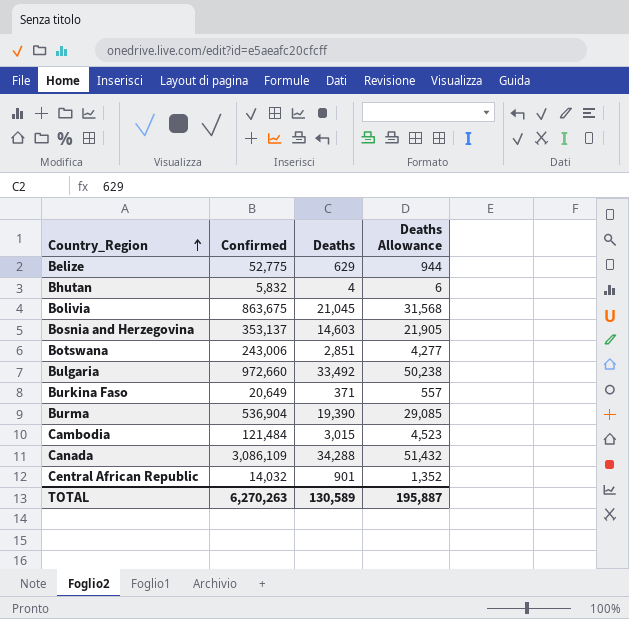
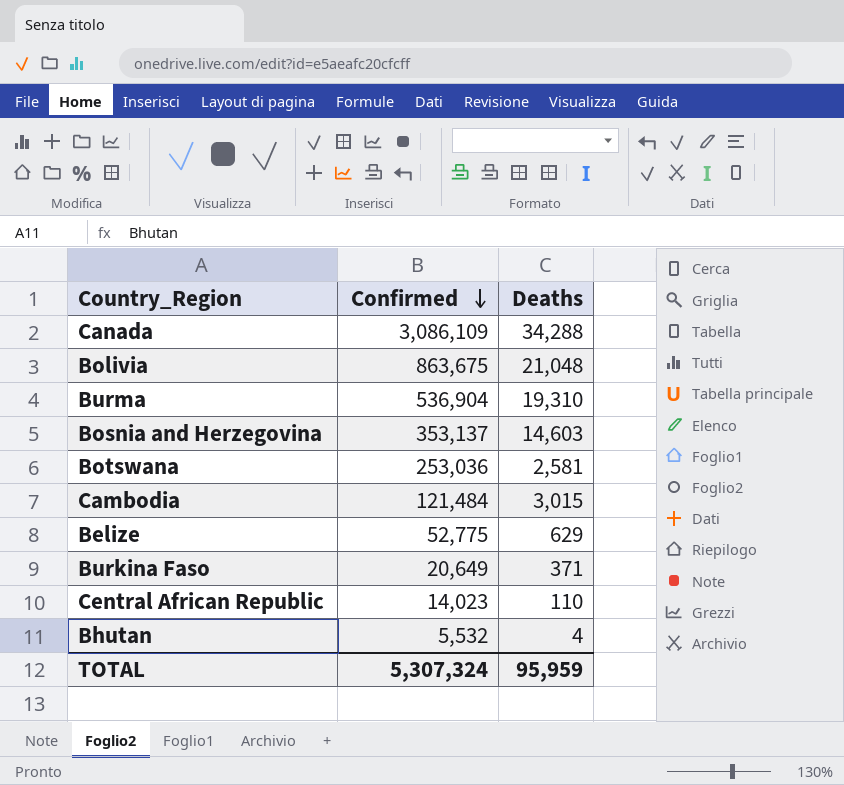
row order: Country_Region ascending -> Confirmed descending
column Deaths Allowance | formula: [Deaths] * 1.5 -> none
row Bulgaria: 972,660 | 33,492 | 50,238 -> none
Bolivia | Deaths: 21,045 -> 21,048
Burma | Deaths: 19,390 -> 19,310
Botswana | Confirmed: 243,006 -> 253,036
Botswana | Deaths: 2,851 -> 2,581
Central African Republic | Confirmed: 14,032 -> 14,023
Central African Republic | Deaths: 901 -> 110
Bhutan | Confirmed: 5,832 -> 5,532
TOTAL | Confirmed: 6,270,263 -> 5,307,324
TOTAL | Deaths: 130,589 -> 95,959

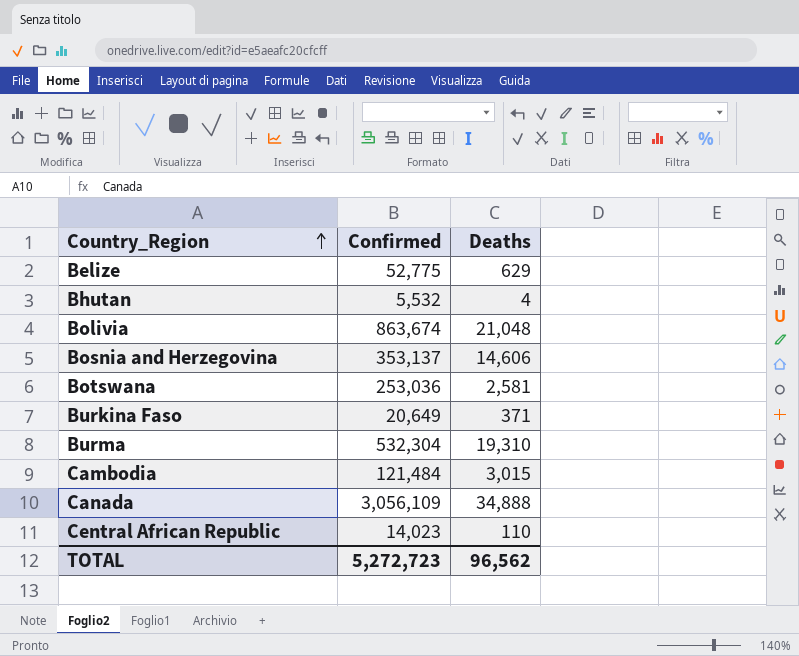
row order: Confirmed descending -> Country_Region ascending
Bolivia | Confirmed: 863,675 -> 863,674
Bosnia and Herzegovina | Deaths: 14,603 -> 14,606
Burma | Confirmed: 536,904 -> 532,304
Canada | Confirmed: 3,086,109 -> 3,056,109
Canada | Deaths: 34,288 -> 34,888
TOTAL | Confirmed: 5,307,324 -> 5,272,723
TOTAL | Deaths: 95,959 -> 96,562

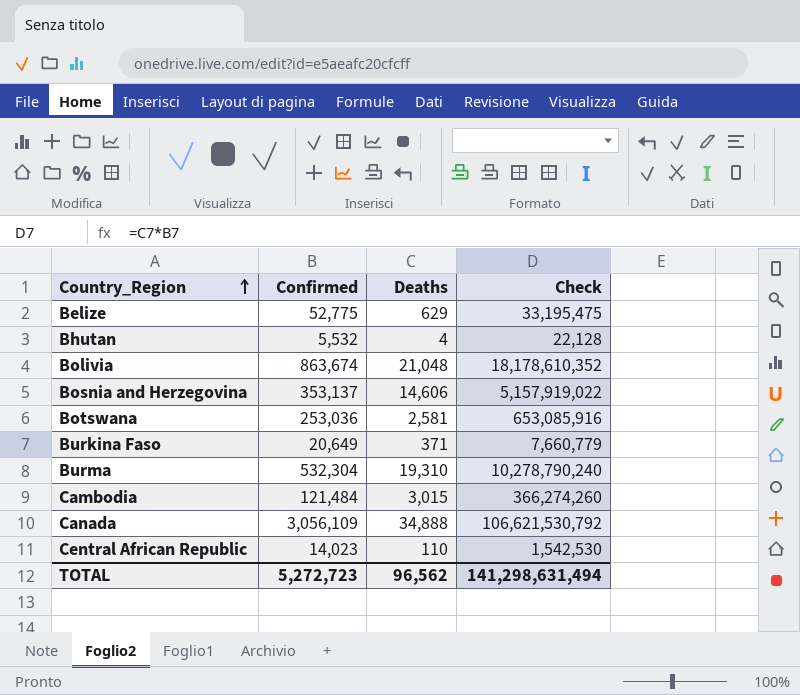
column Check | formula: none -> [Confirmed] * [Deaths]

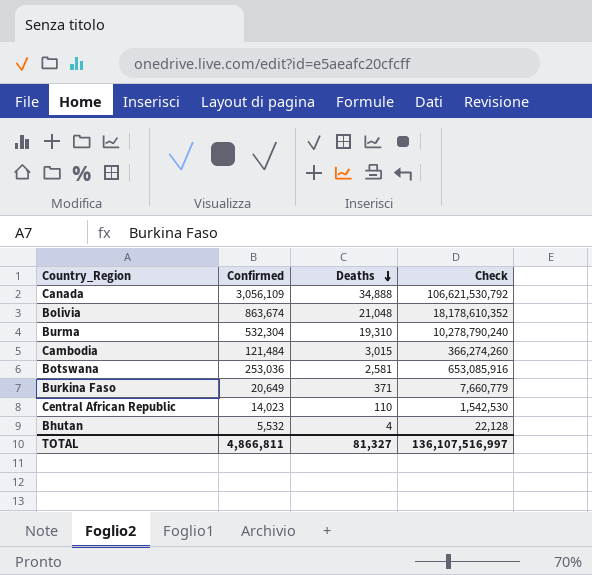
row order: Country_Region ascending -> Deaths descending
row Belize: 52,775 | 629 | 33,195,475 -> none
row Bosnia and Herzegovina: 353,137 | 14,606 | 5,157,919,022 -> none
TOTAL | Confirmed: 5,272,723 -> 4,866,811
TOTAL | Deaths: 96,562 -> 81,327
TOTAL | Check: 141,298,631,494 -> 136,107,516,997

